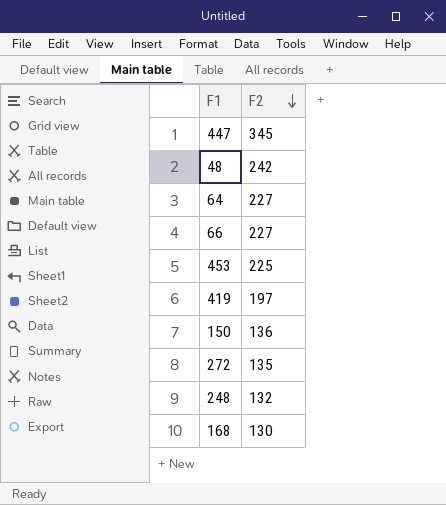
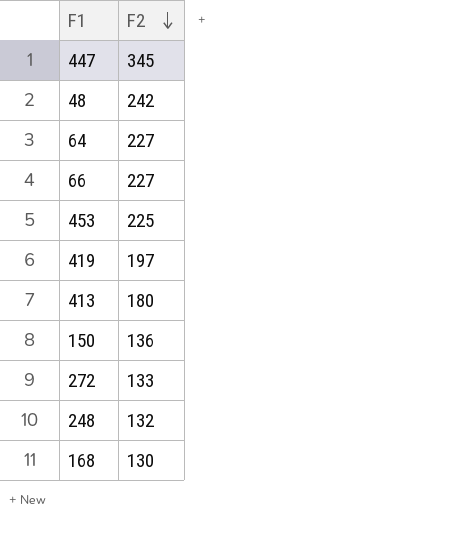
row 413: none -> 180
272 | F2: 135 -> 133

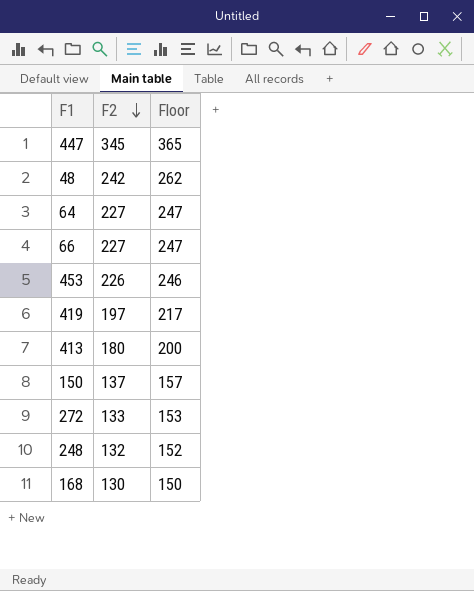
column Floor | formula: none -> [F2] + 20
453 | F2: 225 -> 226
150 | F2: 136 -> 137

